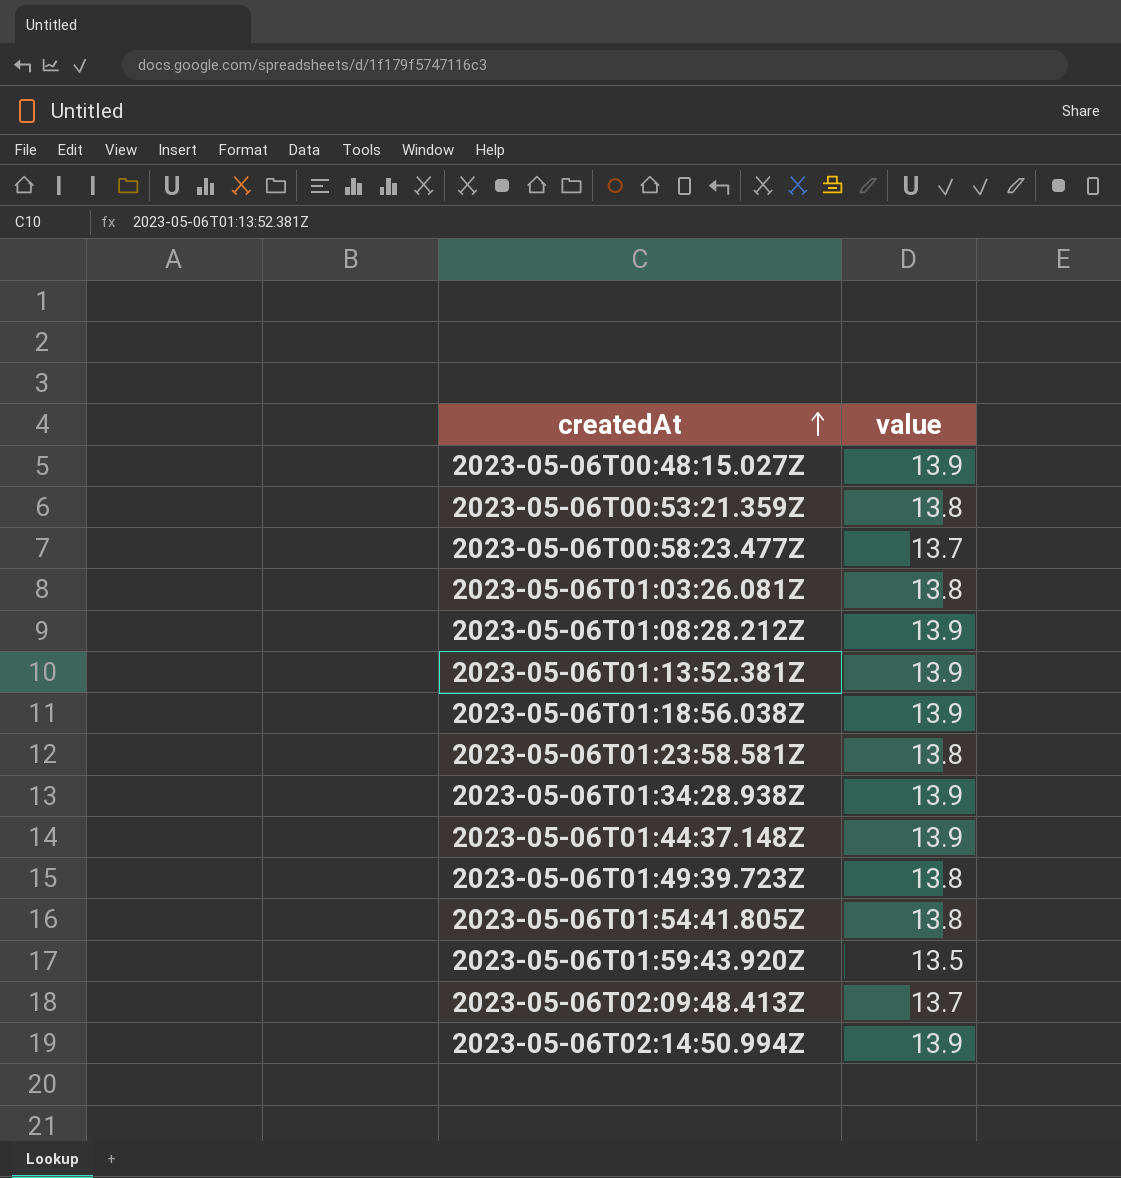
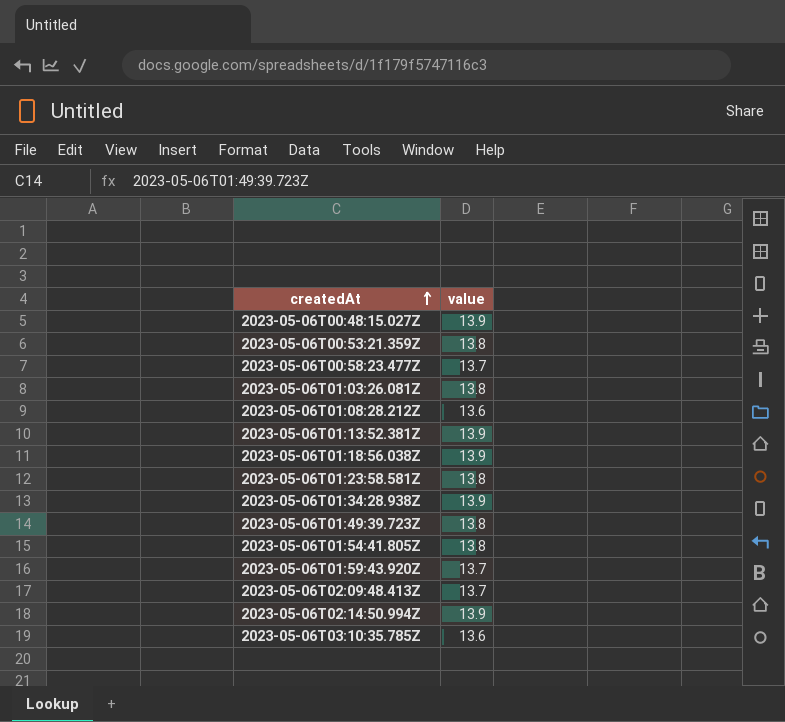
row 2023-05-06T01:44:37.148Z: 13.9 -> none
2023-05-06T01:08:28.212Z | value: 13.9 -> 13.6
2023-05-06T01:59:43.920Z | value: 13.5 -> 13.7
row 2023-05-06T03:10:35.785Z: none -> 13.6

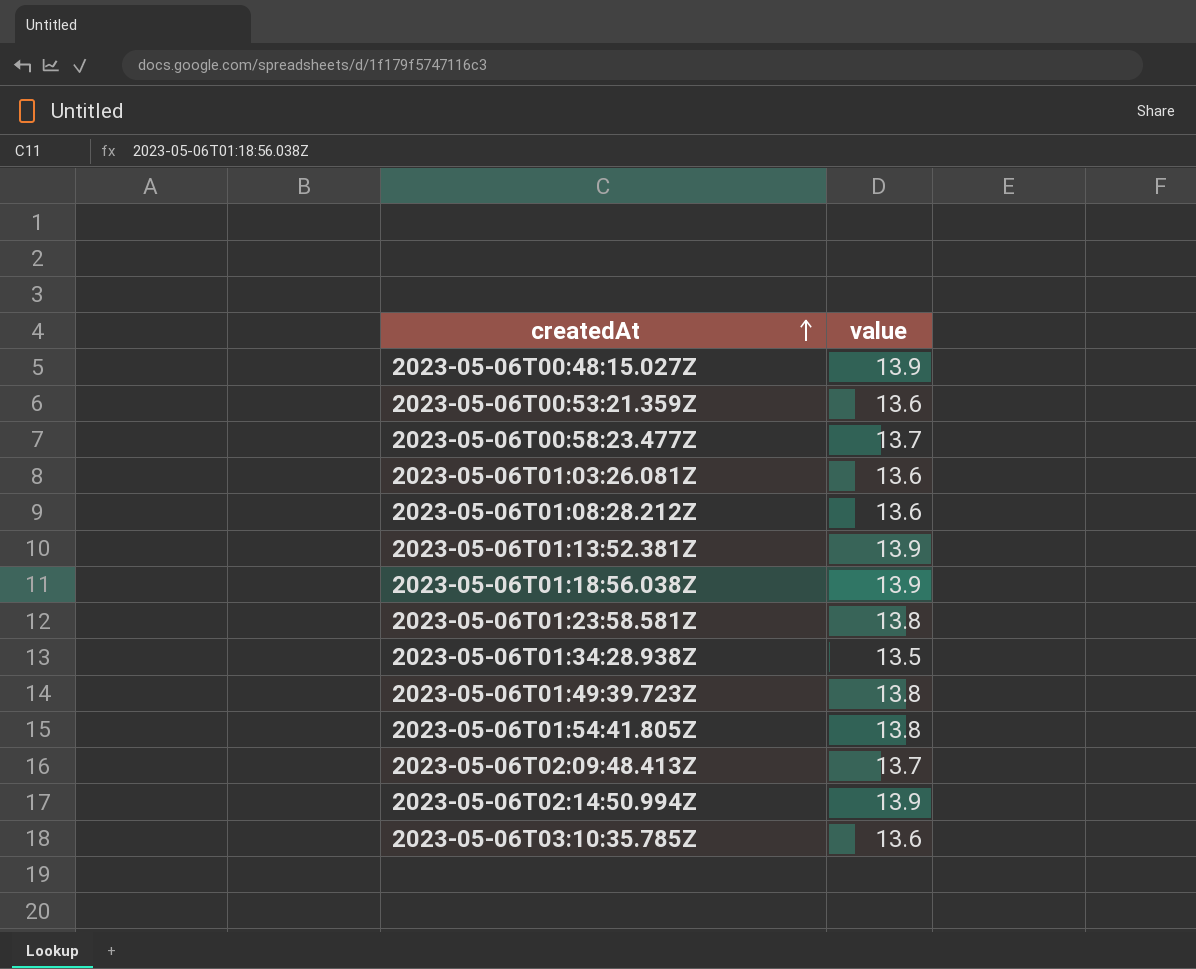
row 2023-05-06T01:59:43.920Z: 13.7 -> none
2023-05-06T00:53:21.359Z | value: 13.8 -> 13.6
2023-05-06T01:03:26.081Z | value: 13.8 -> 13.6
2023-05-06T01:34:28.938Z | value: 13.9 -> 13.5

